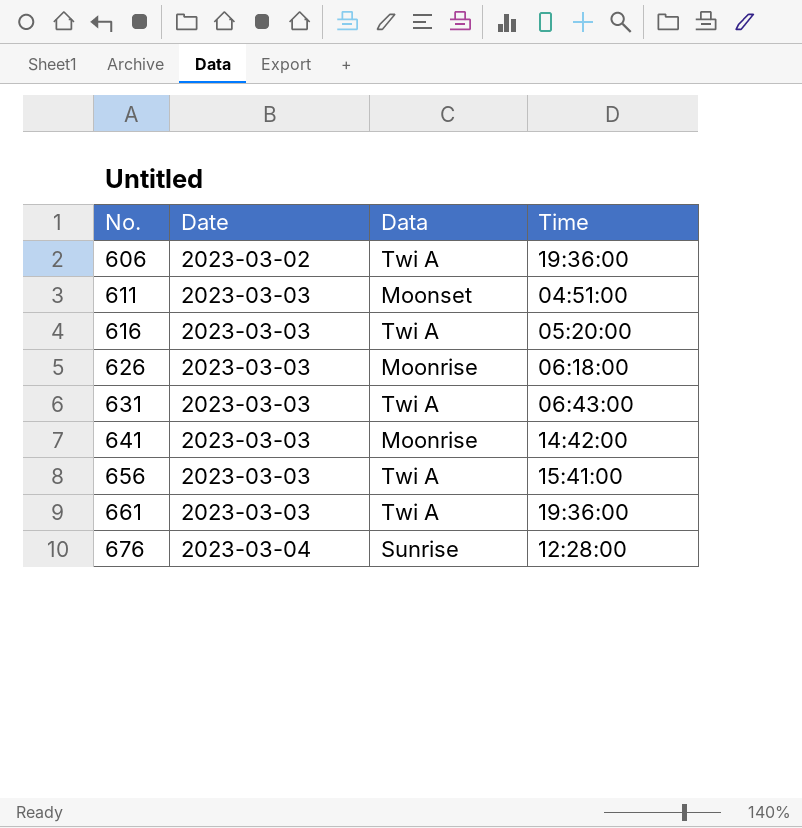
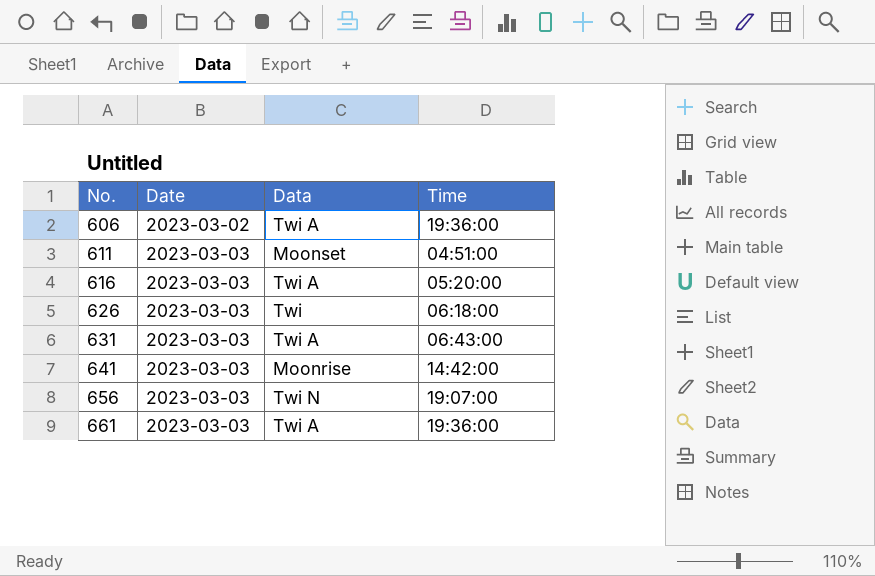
row 676: 2023-03-04 | Sunrise | 12:28:00 -> none
626 | Data: Moonrise -> Twi
656 | Data: Twi A -> Twi N
656 | Time: 15:41:00 -> 19:07:00

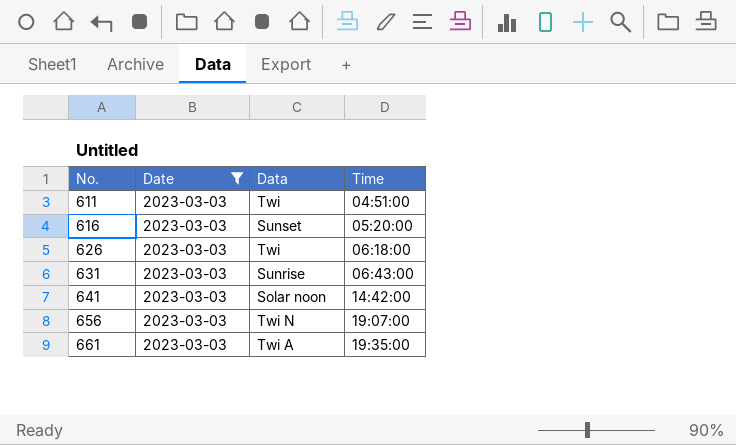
filter: none -> Date = 2023-03-03
611 | Data: Moonset -> Twi
616 | Data: Twi A -> Sunset
631 | Data: Twi A -> Sunrise
641 | Data: Moonrise -> Solar noon
661 | Time: 19:36:00 -> 19:35:00

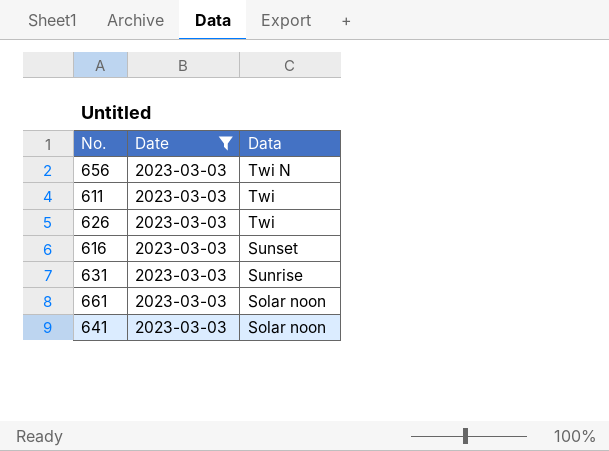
row order: No. ascending -> Data descending
column Time | position: 4 -> none
661 | Data: Twi A -> Solar noon

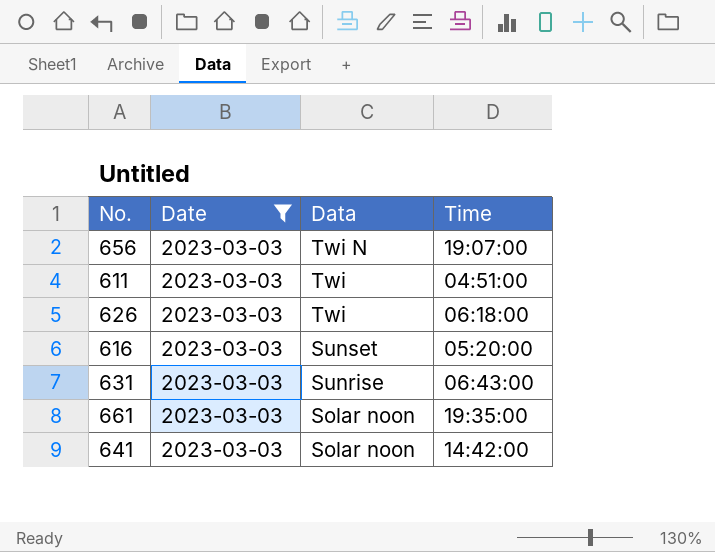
column Time | position: none -> 4

